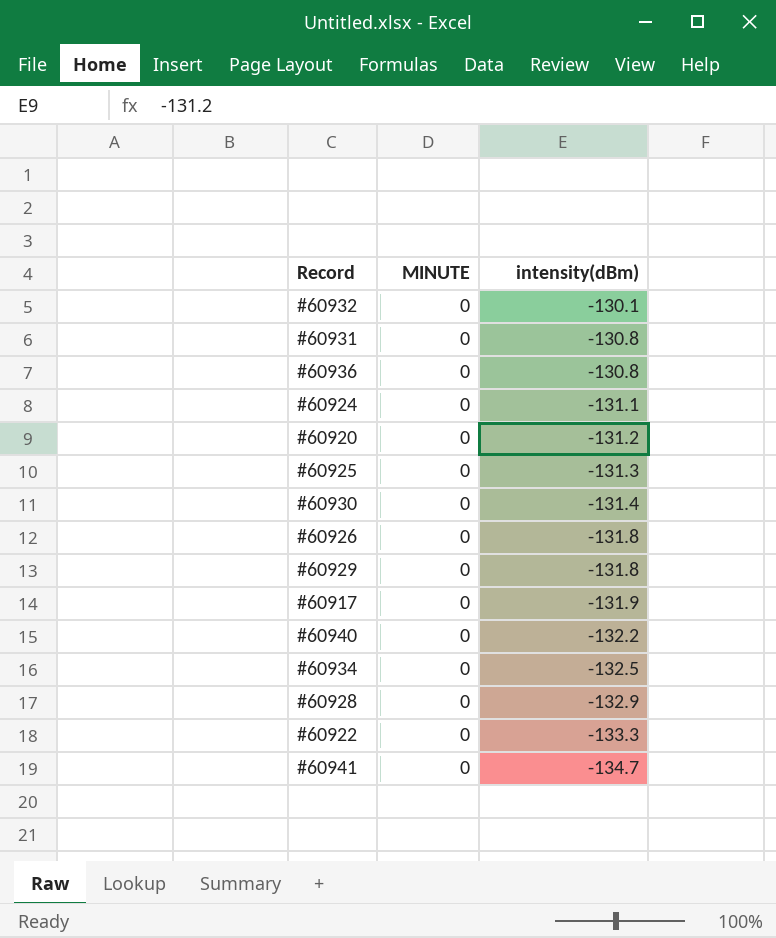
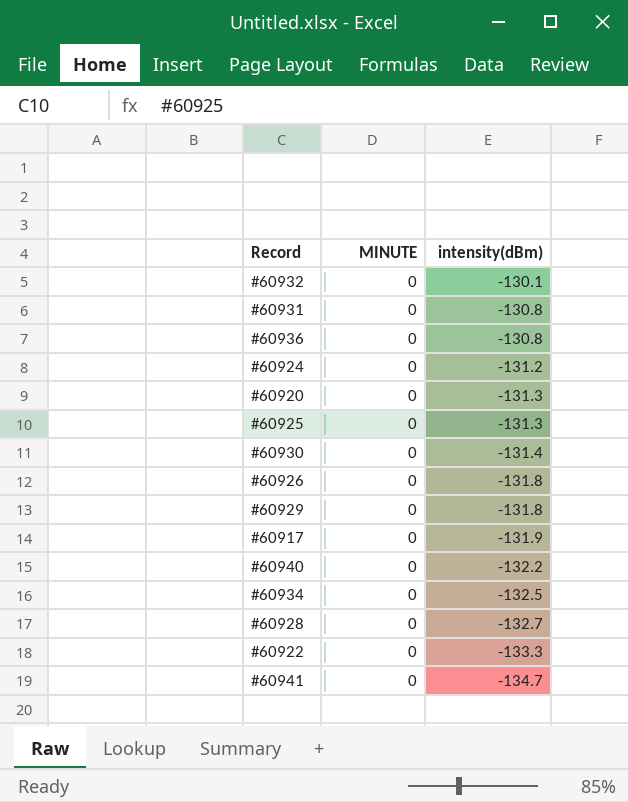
#60924 | intensity(dBm): -131.1 -> -131.2
#60920 | intensity(dBm): -131.2 -> -131.3
#60928 | intensity(dBm): -132.9 -> -132.7

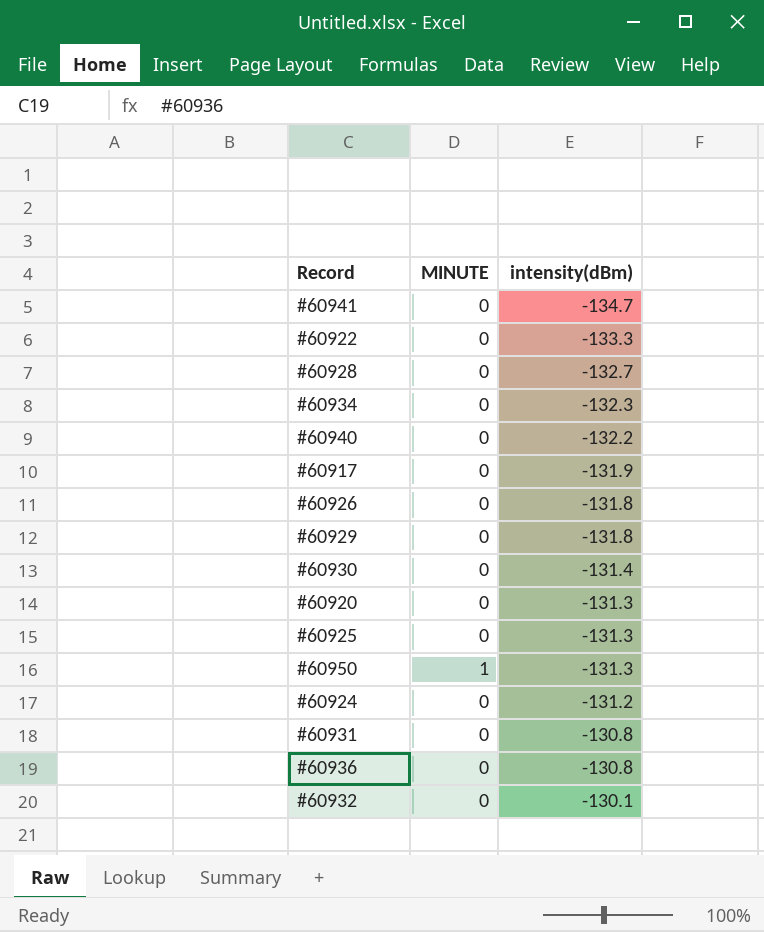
row order: intensity(dBm) descending -> intensity(dBm) ascending
#60934 | intensity(dBm): -132.5 -> -132.3
row #60950: none -> 1 | -131.3

